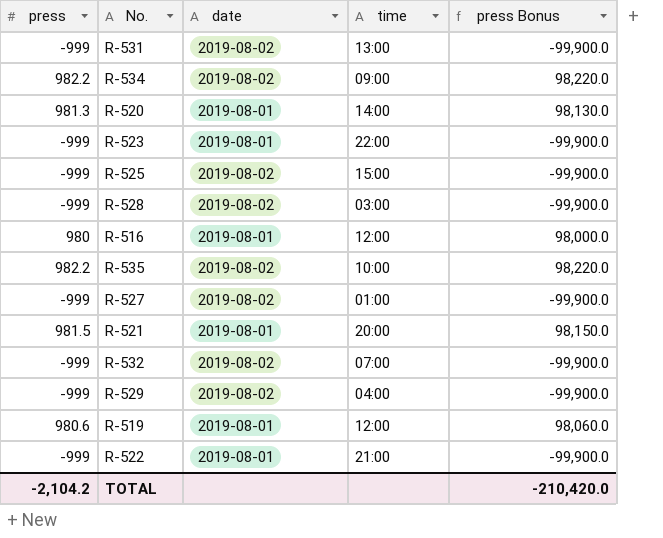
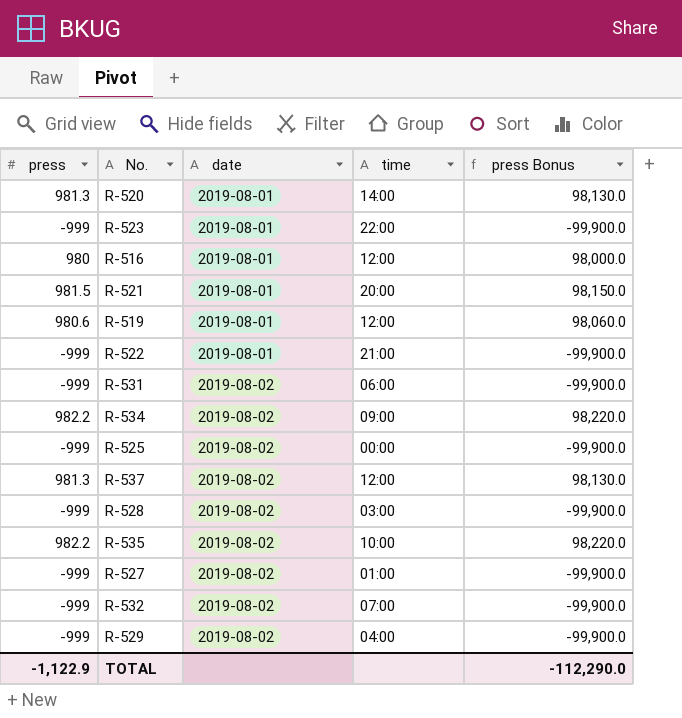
row order: none -> date ascending
R-531 | time: 13:00 -> 06:00
R-525 | time: 15:00 -> 00:00
row R-537: none -> 981.3 | 2019-08-02 | 12:00 | 98,130.0
TOTAL | press: -2,104.2 -> -1,122.9
TOTAL | press Bonus: -210,420.0 -> -112,290.0

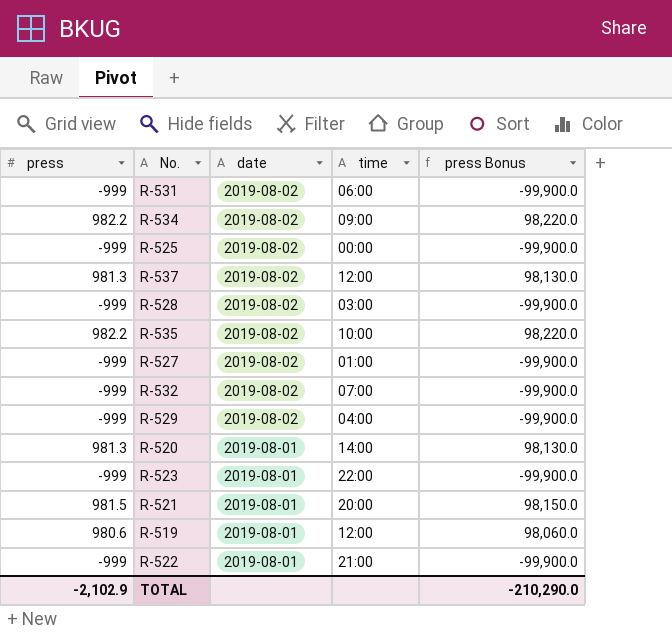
row order: date ascending -> date descending
row R-516: 980 | 2019-08-01 | 12:00 | 98,000.0 -> none
TOTAL | press: -1,122.9 -> -2,102.9
TOTAL | press Bonus: -112,290.0 -> -210,290.0

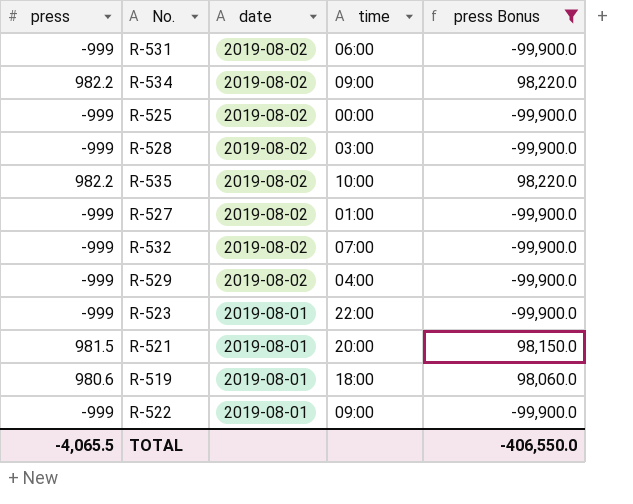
filter: none -> press Bonus != 98,130.0
R-519 | time: 12:00 -> 18:00
R-522 | time: 21:00 -> 09:00
TOTAL | press: -2,102.9 -> -4,065.5
TOTAL | press Bonus: -210,290.0 -> -406,550.0

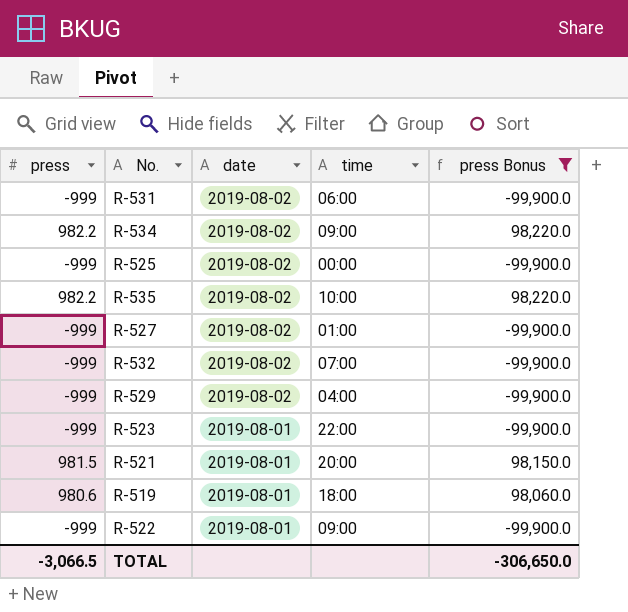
row R-528: -999 | 2019-08-02 | 03:00 | -99,900.0 -> none
TOTAL | press: -4,065.5 -> -3,066.5
TOTAL | press Bonus: -406,550.0 -> -306,650.0

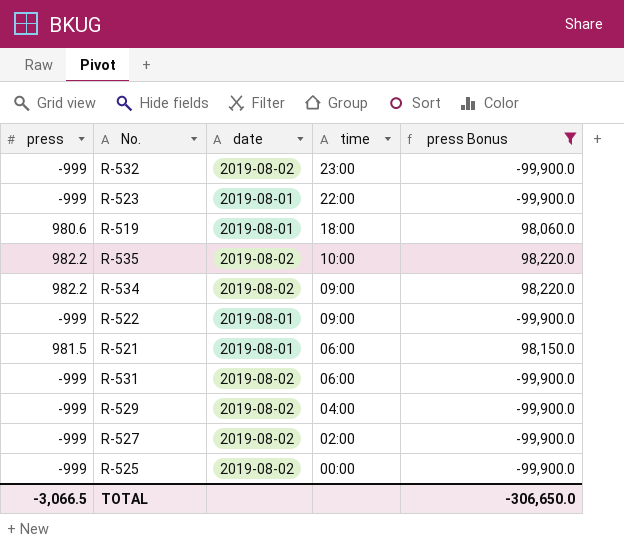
row order: date descending -> time descending
R-532 | time: 07:00 -> 23:00
R-521 | time: 20:00 -> 06:00
R-527 | time: 01:00 -> 02:00

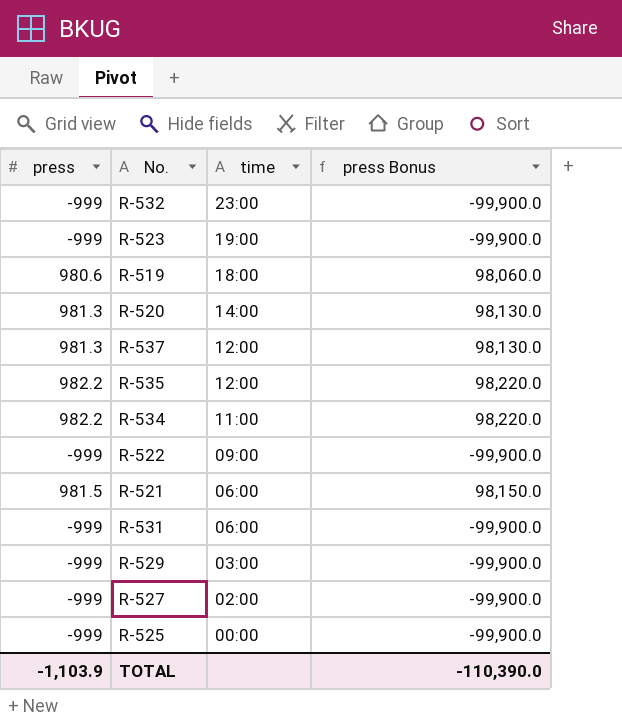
filter: press Bonus != 98,130.0 -> none
column date | position: 3 -> none
R-523 | time: 22:00 -> 19:00
R-535 | time: 10:00 -> 12:00
R-534 | time: 09:00 -> 11:00
R-529 | time: 04:00 -> 03:00
TOTAL | press: -3,066.5 -> -1,103.9
TOTAL | press Bonus: -306,650.0 -> -110,390.0

